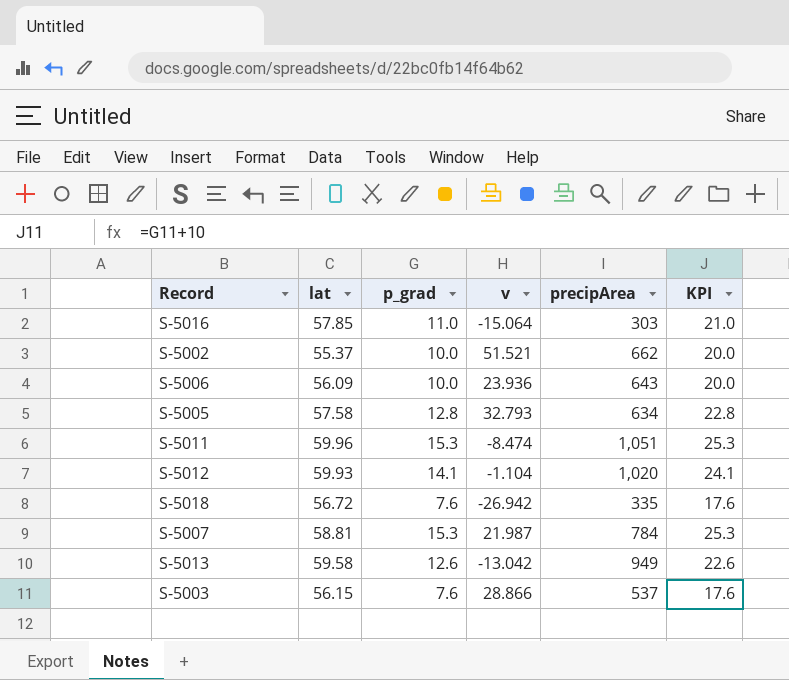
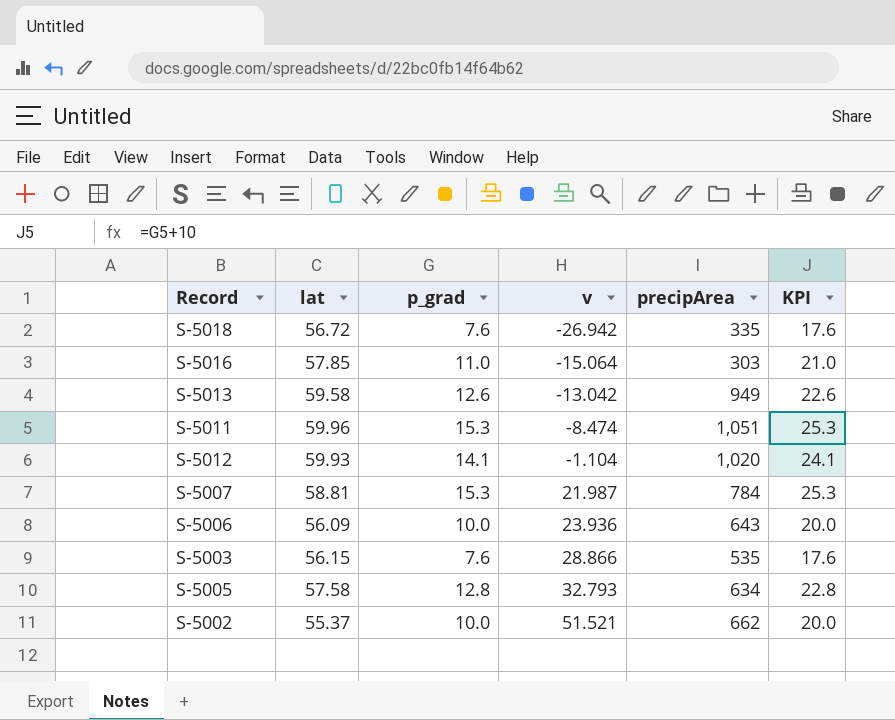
row order: none -> v ascending
S-5003 | precipArea: 537 -> 535

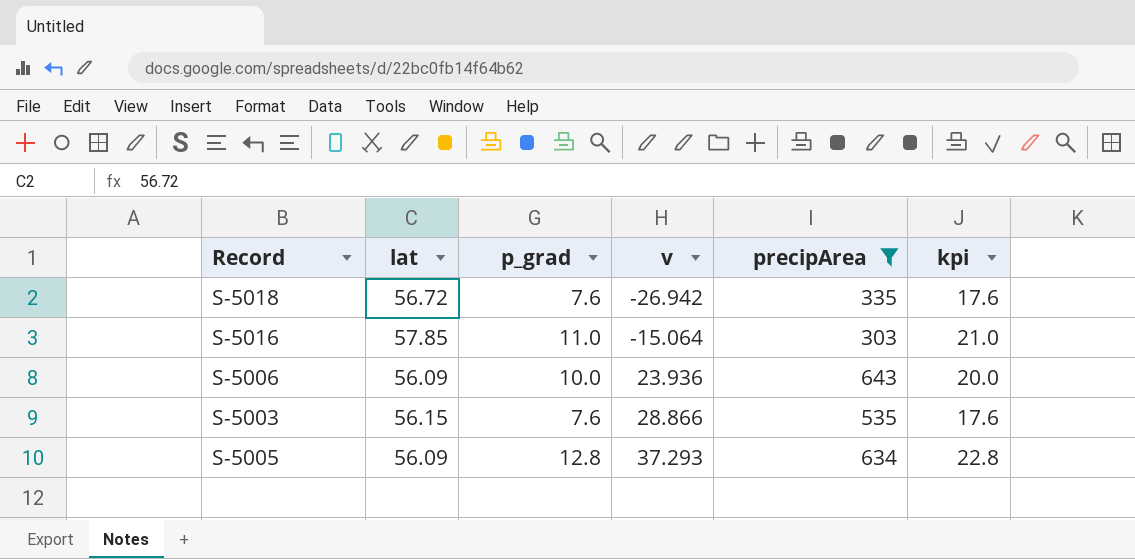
filter: none -> precipArea <= 643
column name: KPI -> kpi
S-5005 | lat: 57.58 -> 56.09
S-5005 | v: 32.793 -> 37.293

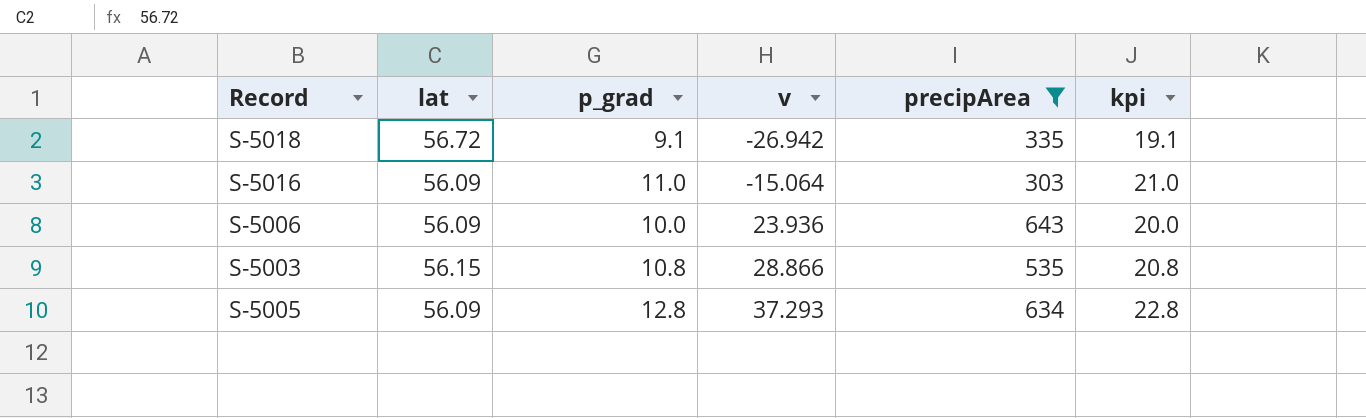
S-5018 | p_grad: 7.6 -> 9.1
S-5018 | kpi: 17.6 -> 19.1
S-5016 | lat: 57.85 -> 56.09
S-5003 | p_grad: 7.6 -> 10.8
S-5003 | kpi: 17.6 -> 20.8

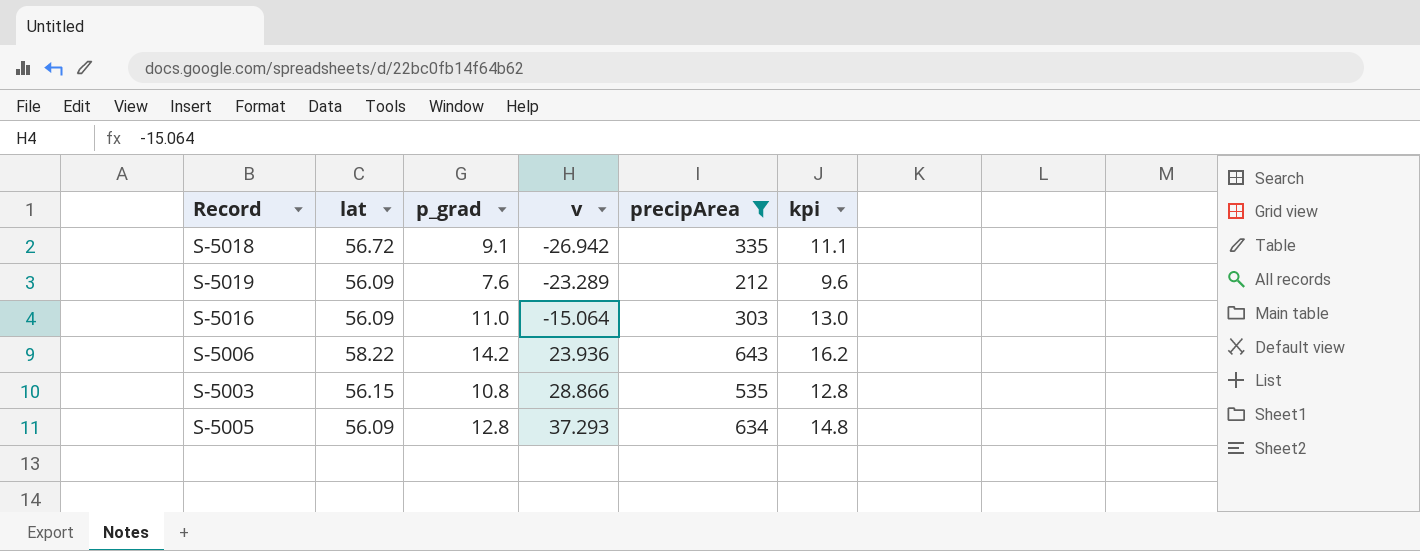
column kpi | formula: [p_grad] + 10 -> [p_grad] + 2
row S-5019: none -> 56.09 | 7.6 | -23.289 | 212 | 9.6
S-5006 | lat: 56.09 -> 58.22
S-5006 | p_grad: 10.0 -> 14.2

